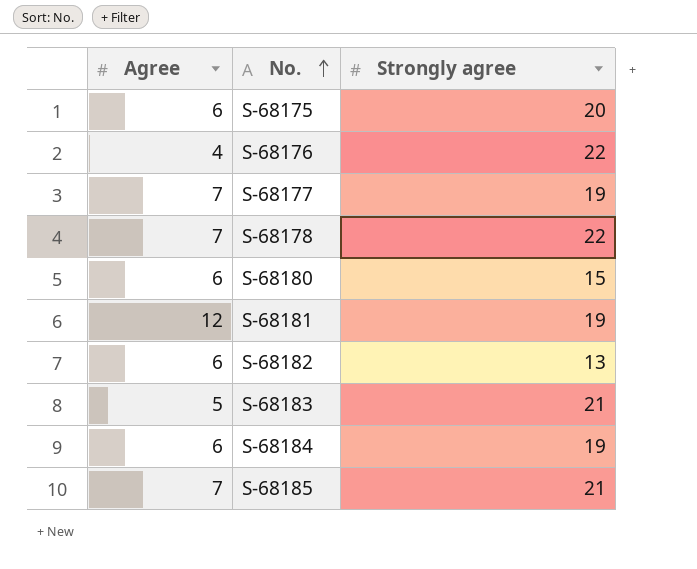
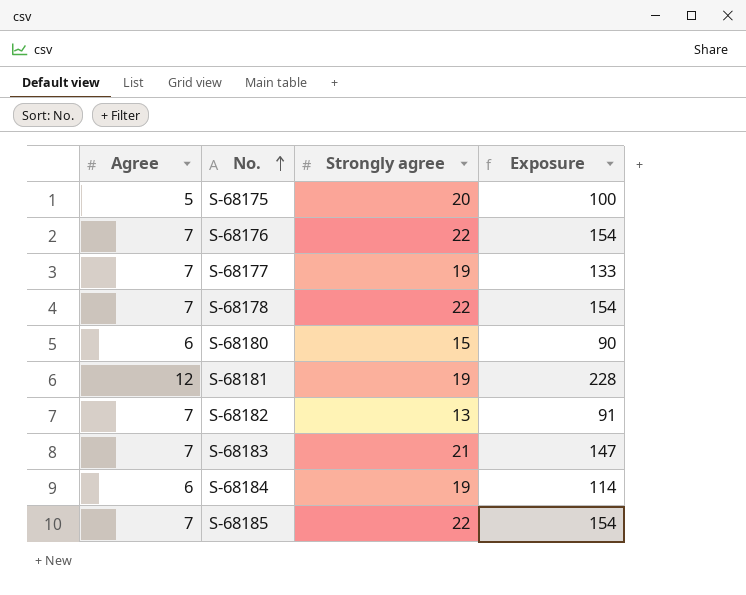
column Exposure | formula: none -> [Agree] * [Strongly agree]
S-68175 | Agree: 6 -> 5
S-68176 | Agree: 4 -> 7
S-68182 | Agree: 6 -> 7
S-68183 | Agree: 5 -> 7
S-68185 | Strongly agree: 21 -> 22

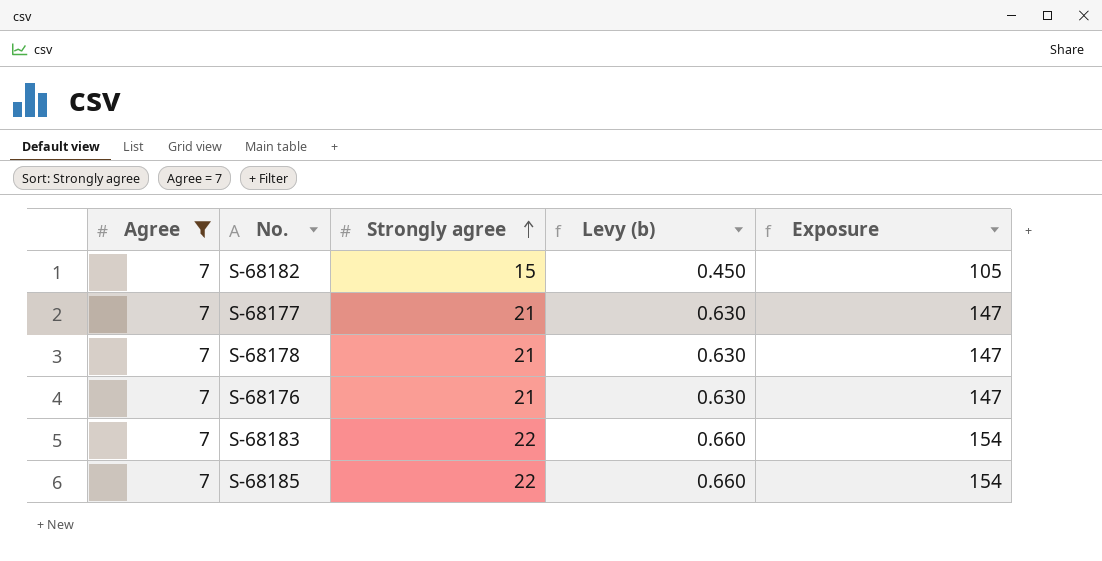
filter: none -> Agree = 7
row order: No. ascending -> Strongly agree ascending
column Levy (b) | formula: none -> [Strongly agree] * 0.03
S-68182 | Strongly agree: 13 -> 15
S-68182 | Exposure: 91 -> 105
S-68177 | Strongly agree: 19 -> 21
S-68177 | Exposure: 133 -> 147
S-68178 | Strongly agree: 22 -> 21
S-68178 | Exposure: 154 -> 147
S-68176 | Strongly agree: 22 -> 21
S-68176 | Exposure: 154 -> 147
S-68183 | Strongly agree: 21 -> 22
S-68183 | Exposure: 147 -> 154

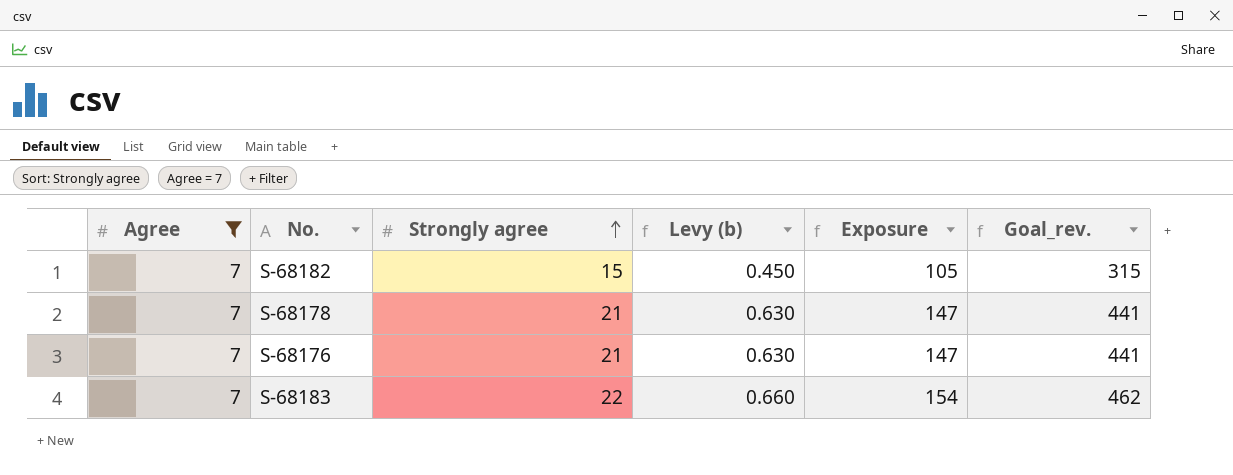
column Goal_rev. | formula: none -> [Exposure] * 3
row S-68177: 7 | 21 | 0.630 | 147 -> none
row S-68185: 7 | 22 | 0.660 | 154 -> none

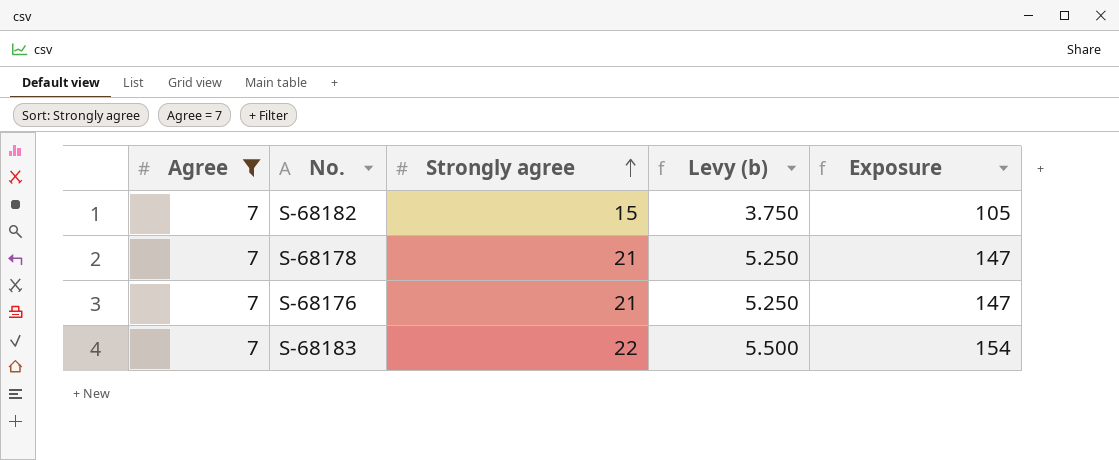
column Goal_rev. | formula: [Exposure] * 3 -> none
column Levy (b) | formula: [Strongly agree] * 0.03 -> [Strongly agree] * 0.25

